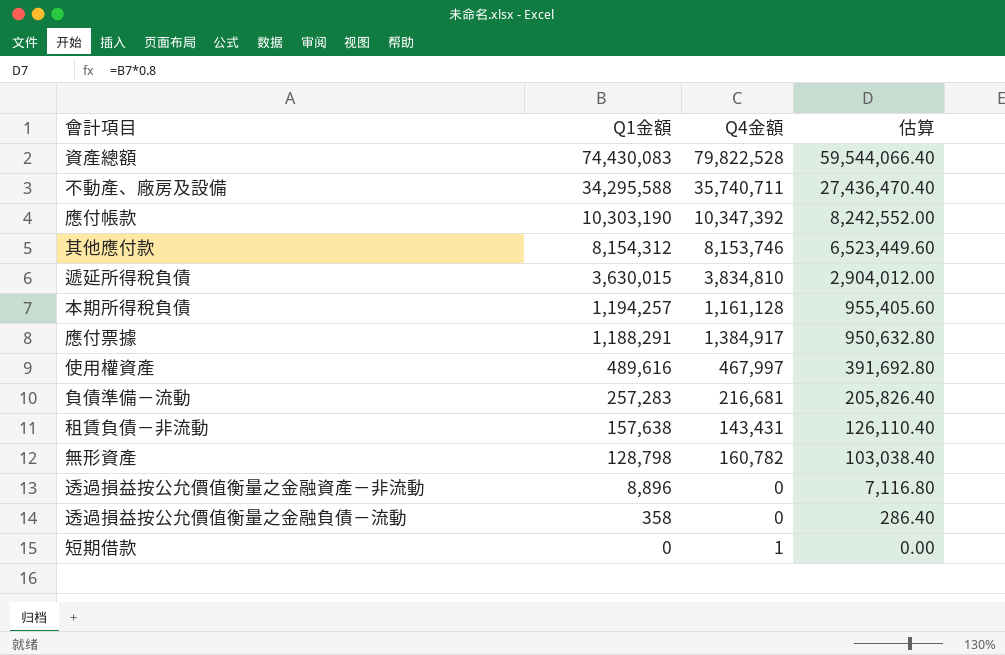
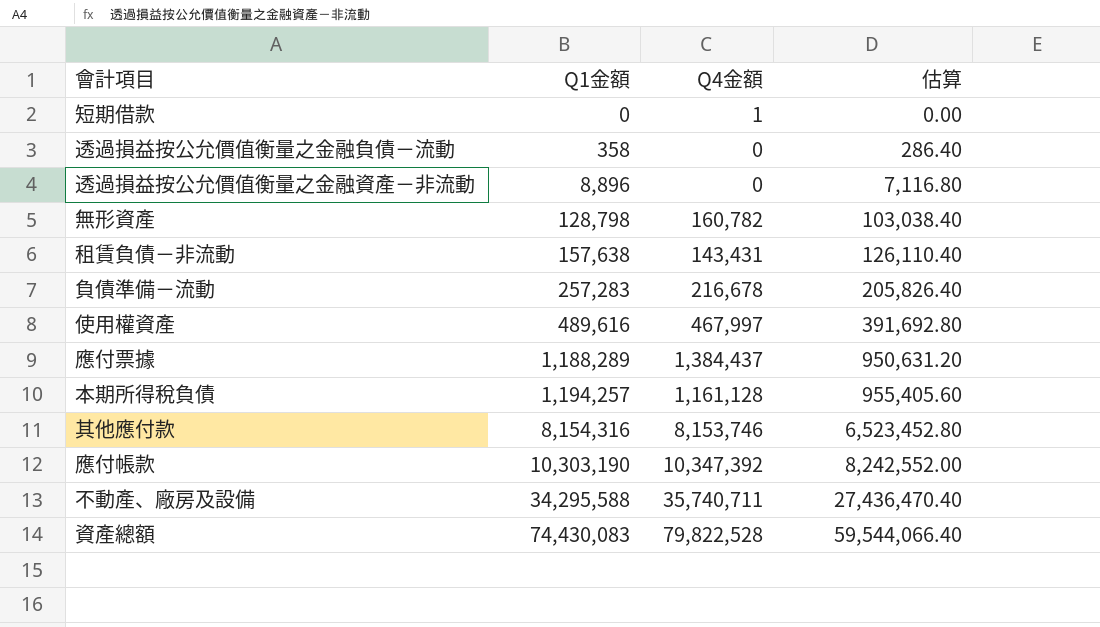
row order: Q1金額 descending -> Q1金額 ascending
row 遞延所得稅負債: 3,630,015 | 3,834,810 | 2,904,012.00 -> none
負債準備－流動 | Q4金額: 216,681 -> 216,678
應付票據 | Q1金額: 1,188,291 -> 1,188,289
應付票據 | Q4金額: 1,384,917 -> 1,384,437
應付票據 | 估算: 950,632.80 -> 950,631.20
其他應付款 | Q1金額: 8,154,312 -> 8,154,316
其他應付款 | 估算: 6,523,449.60 -> 6,523,452.80

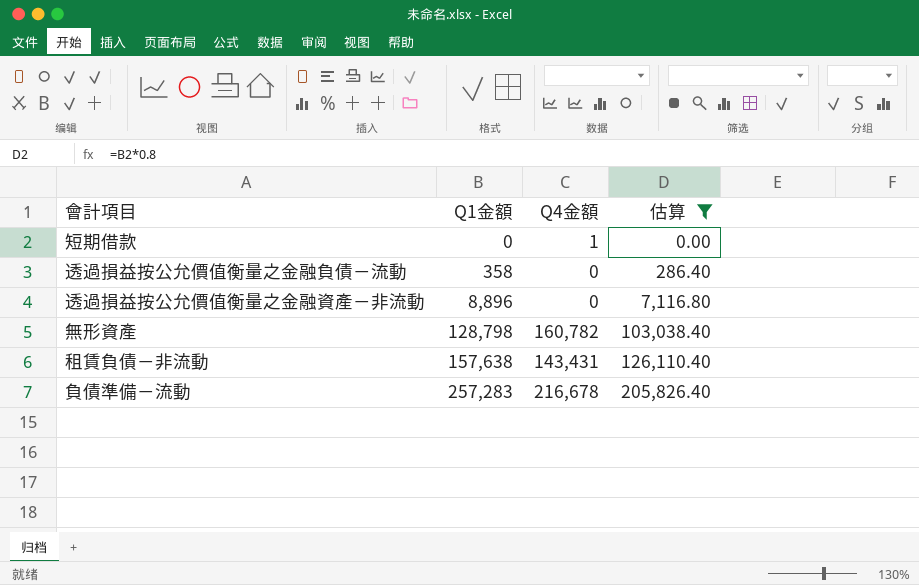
filter: none -> 估算 <= 205,826.40

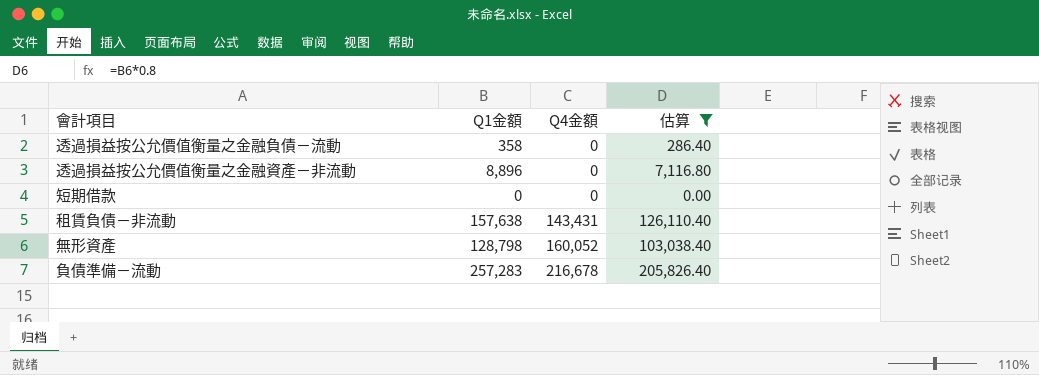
row order: Q1金額 ascending -> Q4金額 ascending
短期借款 | Q4金額: 1 -> 0
無形資產 | Q4金額: 160,782 -> 160,052

